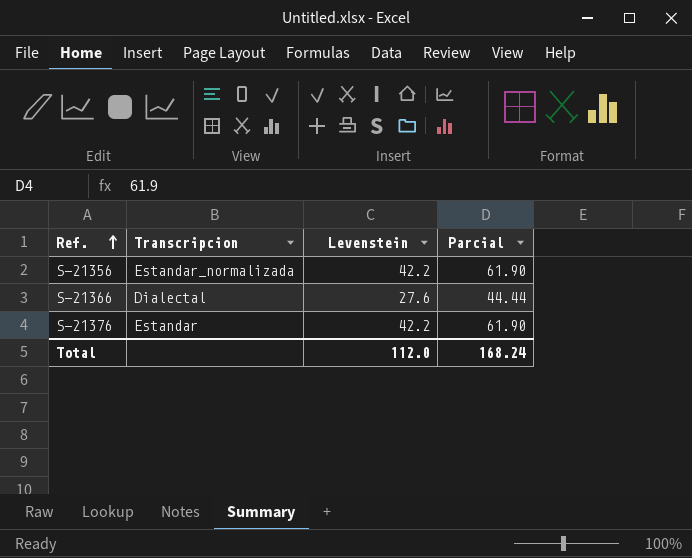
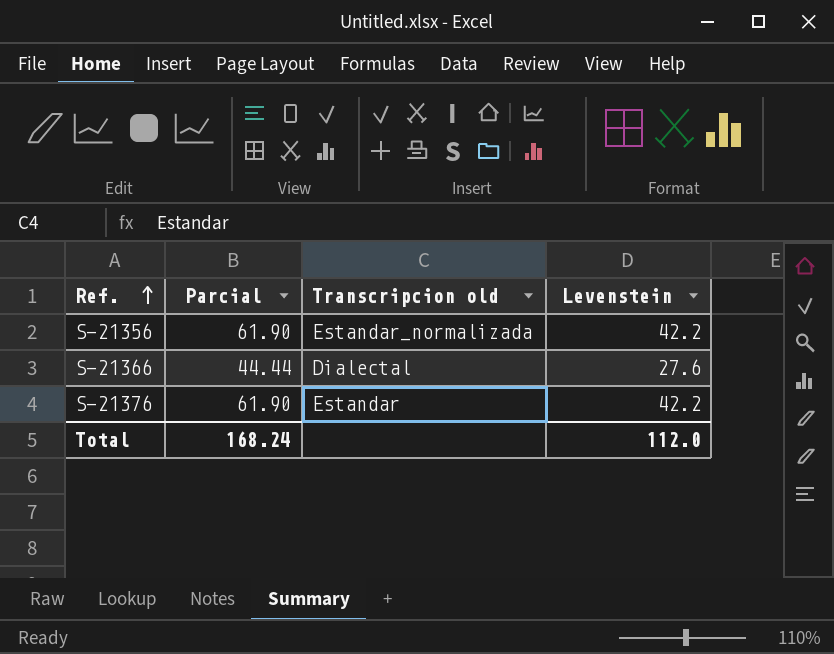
column Parcial | position: 4 -> 2
column name: Transcripcion -> Transcripcion old

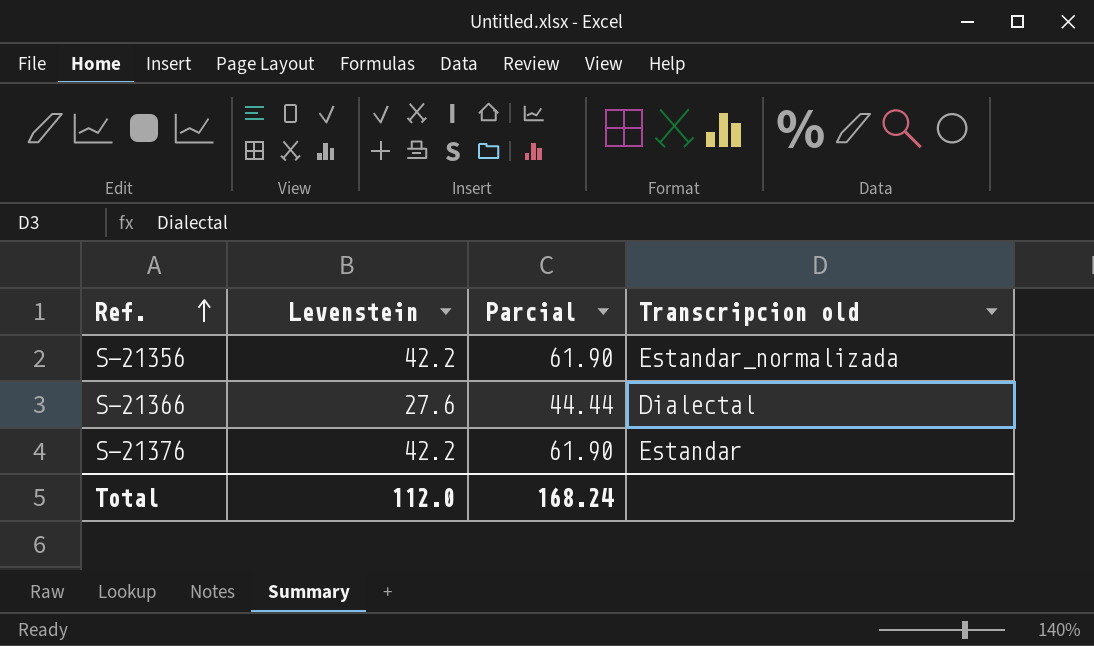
column Levenstein | position: 4 -> 2

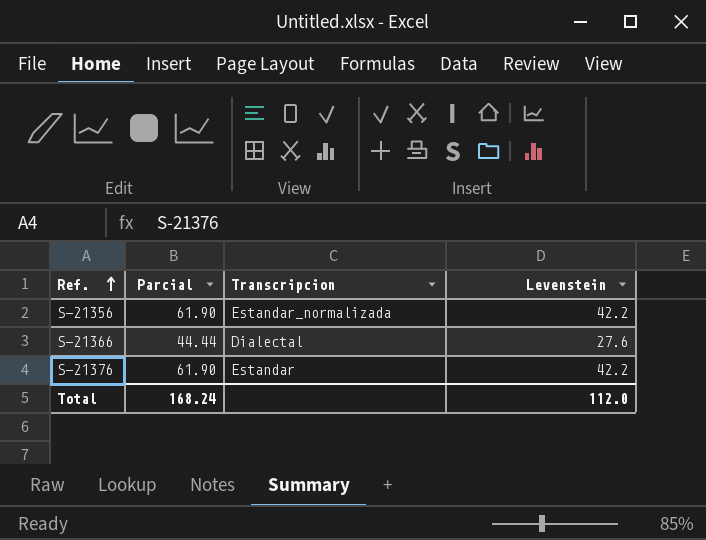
column name: Transcripcion old -> Transcripcion
column Levenstein | position: 2 -> 4

